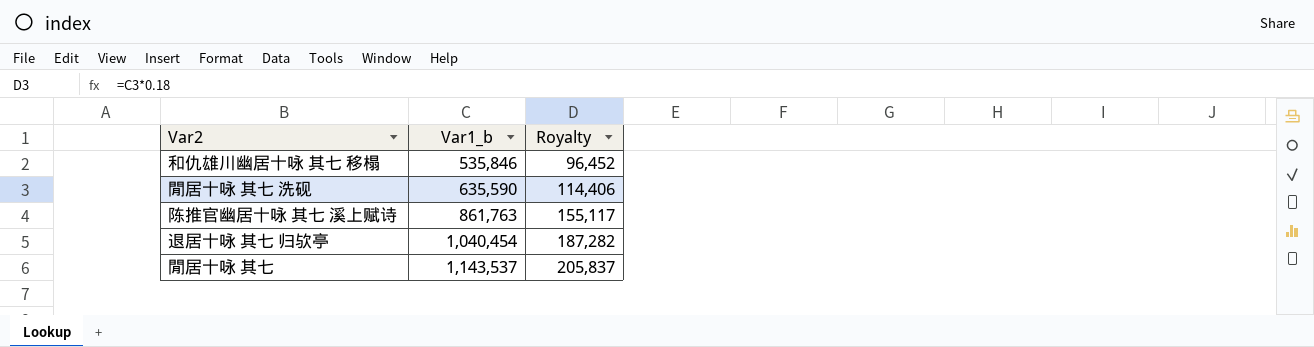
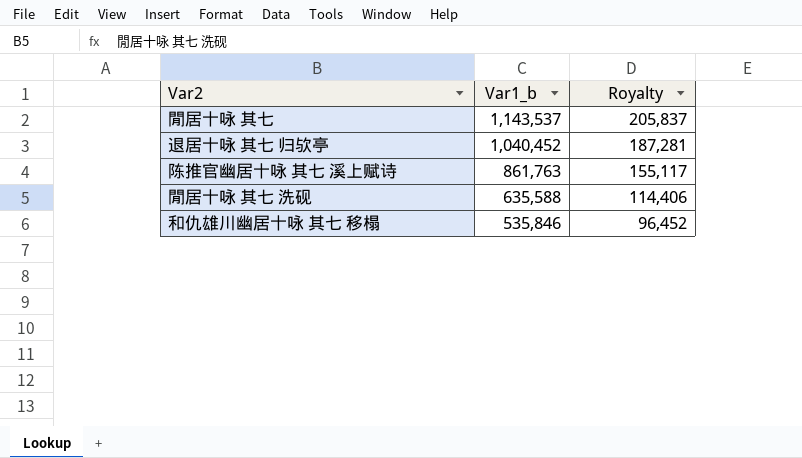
row order: Var1_b ascending -> Var1_b descending
退居十咏 其七 归欤亭 | Var1_b: 1,040,454 -> 1,040,452
退居十咏 其七 归欤亭 | Royalty: 187,282 -> 187,281
閒居十咏 其七 洗砚 | Var1_b: 635,590 -> 635,588

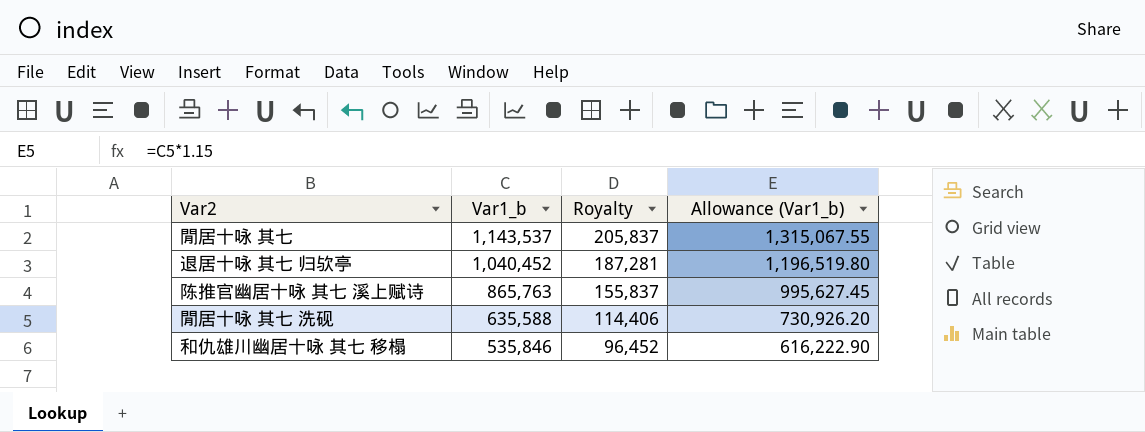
column Allowance (Var1_b) | formula: none -> [Var1_b] * 1.15
陈推官幽居十咏 其七 溪上赋诗 | Var1_b: 861,763 -> 865,763
陈推官幽居十咏 其七 溪上赋诗 | Royalty: 155,117 -> 155,837

